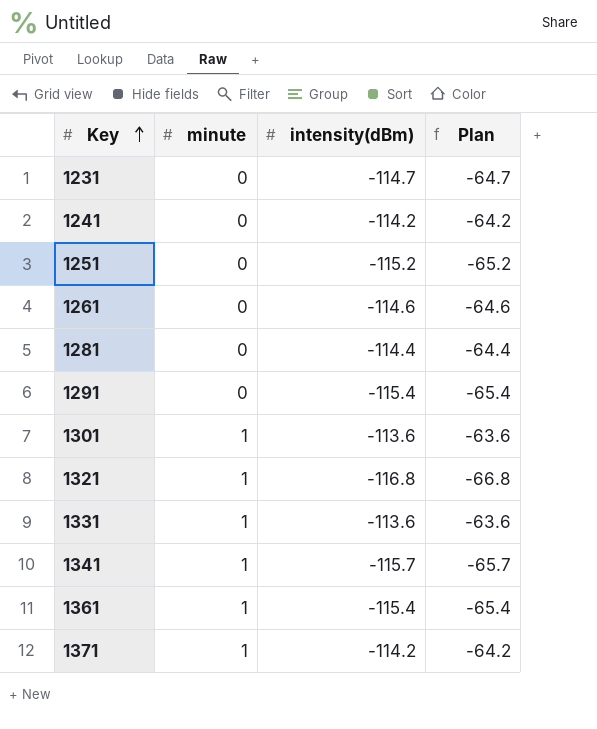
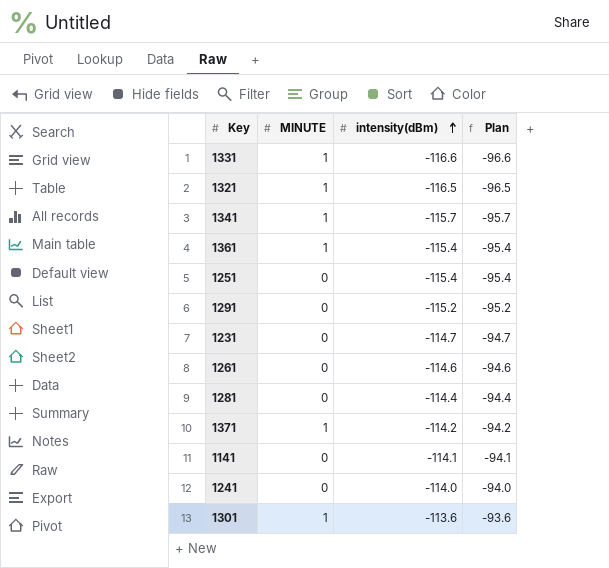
row order: Key ascending -> intensity(dBm) ascending
column name: minute -> MINUTE
column Plan | formula: [intensity(dBm)] + 50 -> [intensity(dBm)] + 20
1331 | intensity(dBm): -113.6 -> -116.6
1321 | intensity(dBm): -116.8 -> -116.5
1251 | intensity(dBm): -115.2 -> -115.4
1291 | intensity(dBm): -115.4 -> -115.2
row 1141: none -> 0 | -114.1 | -94.1
1241 | intensity(dBm): -114.2 -> -114.0

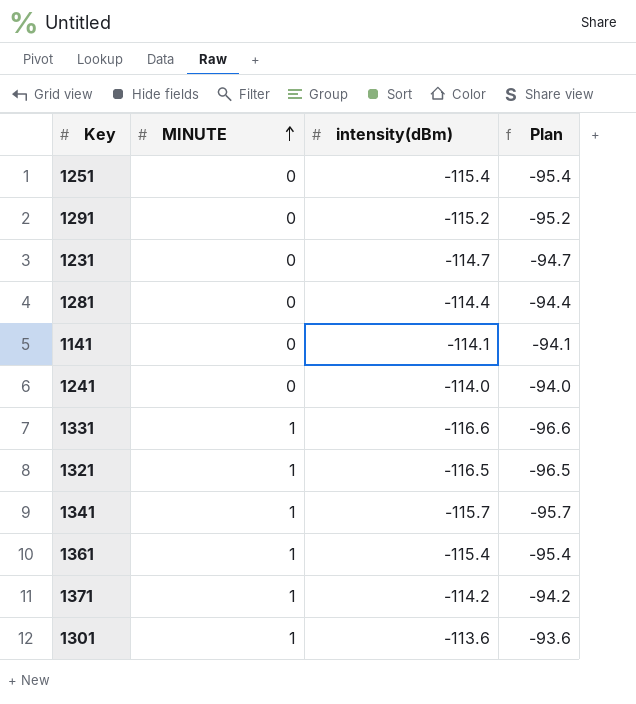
row order: intensity(dBm) ascending -> MINUTE ascending
row 1261: 0 | -114.6 | -94.6 -> none

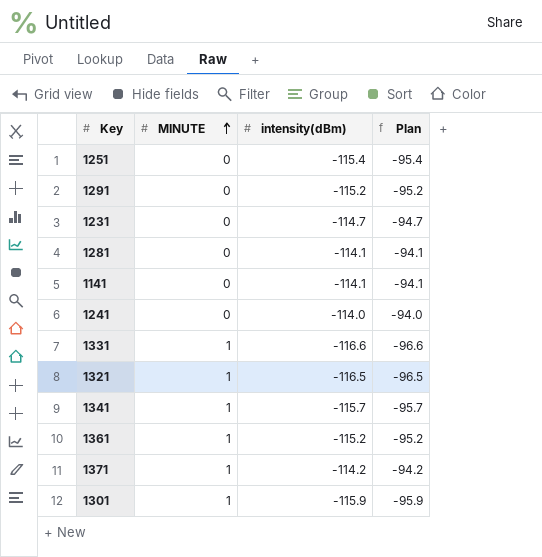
1281 | intensity(dBm): -114.4 -> -114.1
1281 | Plan: -94.4 -> -94.1
1361 | intensity(dBm): -115.4 -> -115.2
1361 | Plan: -95.4 -> -95.2
1301 | intensity(dBm): -113.6 -> -115.9
1301 | Plan: -93.6 -> -95.9

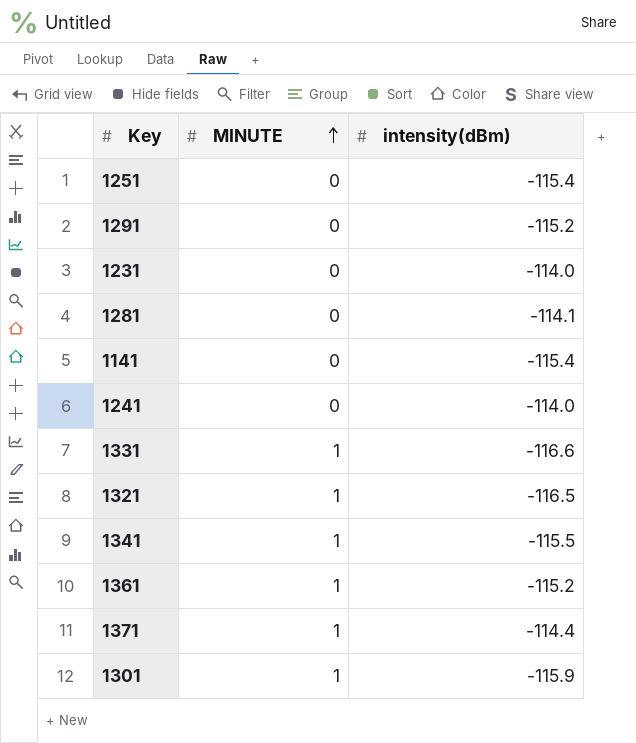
column Plan | formula: [intensity(dBm)] + 20 -> none
1231 | intensity(dBm): -114.7 -> -114.0
1141 | intensity(dBm): -114.1 -> -115.4
1341 | intensity(dBm): -115.7 -> -115.5
1371 | intensity(dBm): -114.2 -> -114.4

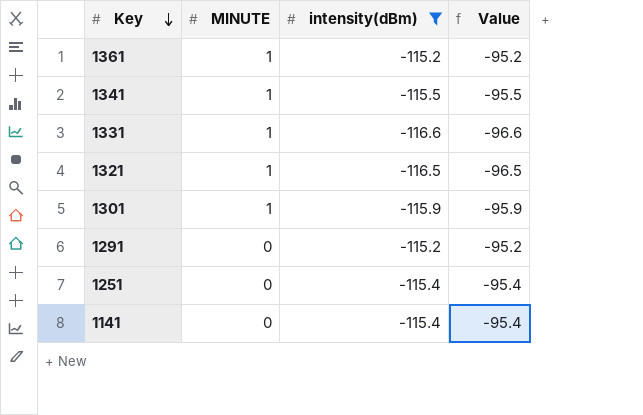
filter: none -> intensity(dBm) <= -115.2
row order: MINUTE ascending -> Key descending
column Value | formula: none -> [intensity(dBm)] + 20

